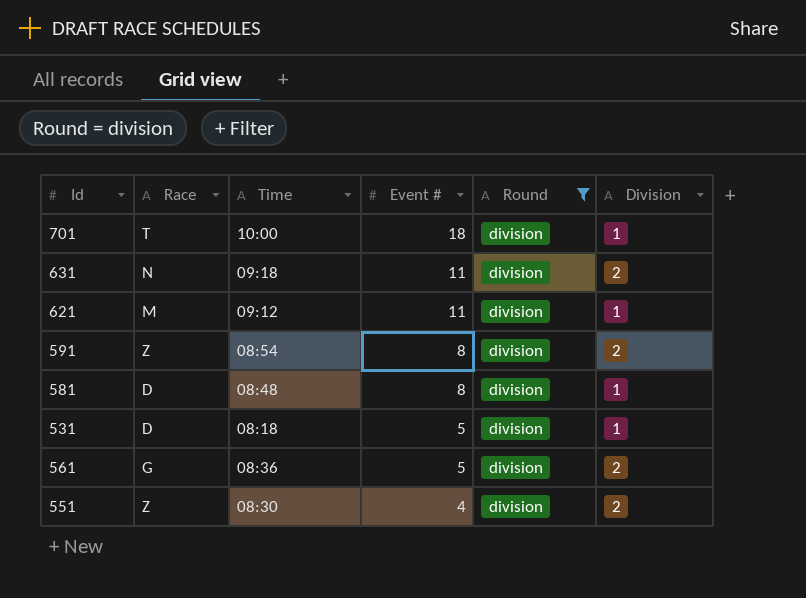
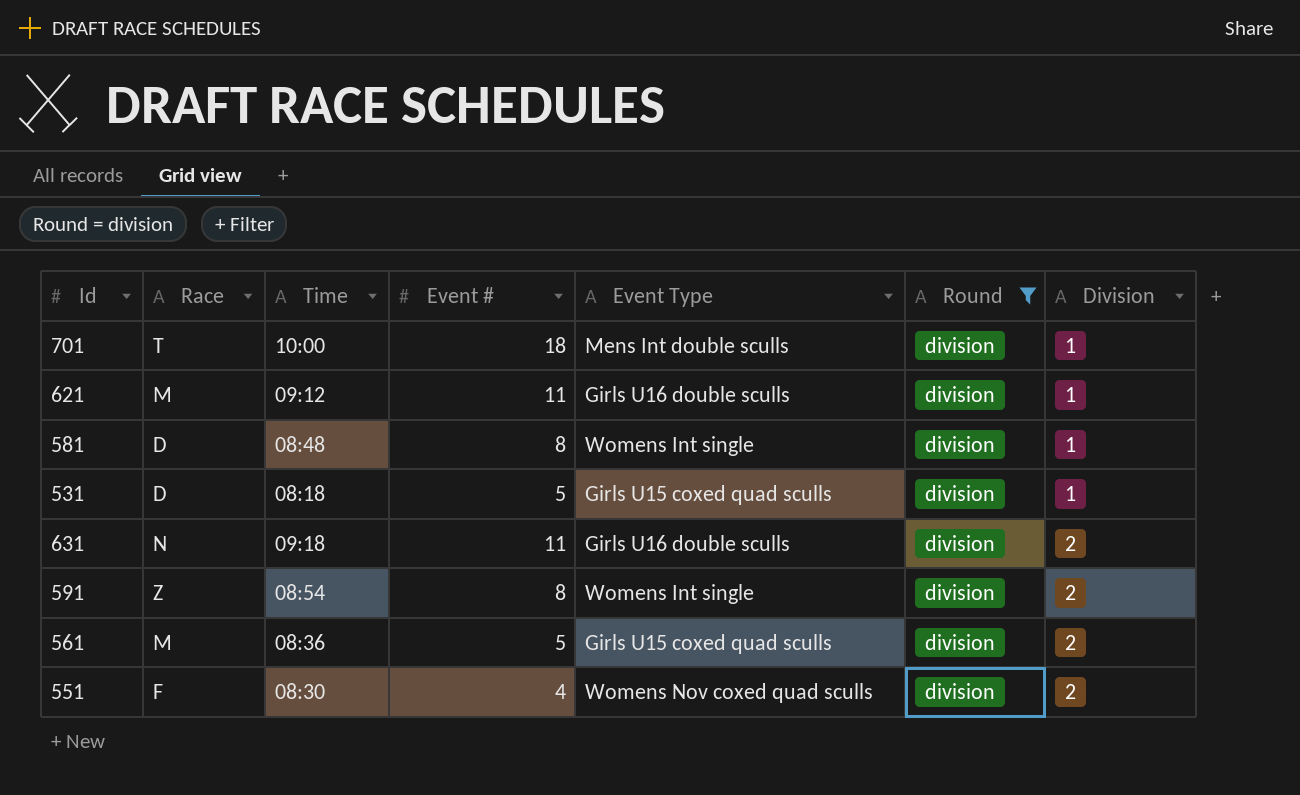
row order: Event # descending -> Division ascending
column Event Type | position: none -> 5
561 | Race: G -> M
551 | Race: Z -> F

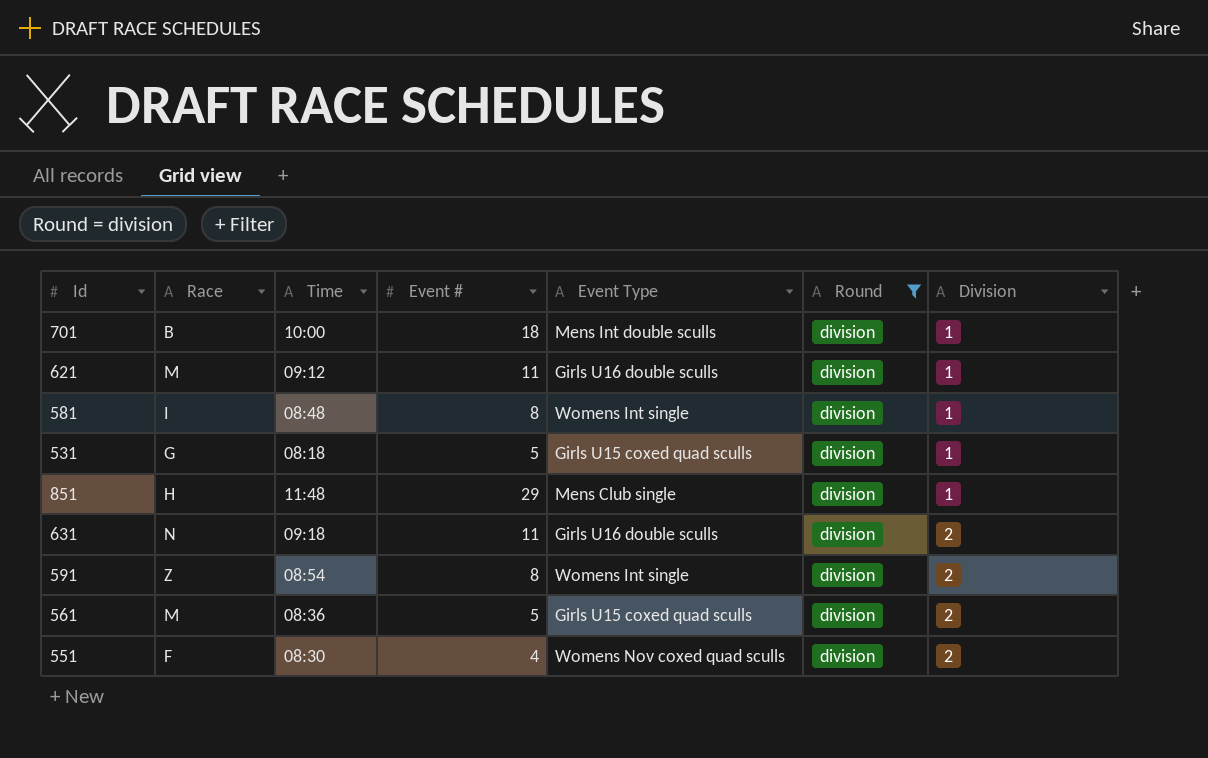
701 | Race: T -> B
581 | Race: D -> I
531 | Race: D -> G
row 851: none -> H | 11:48 | 29 | Mens Club single | division | 1

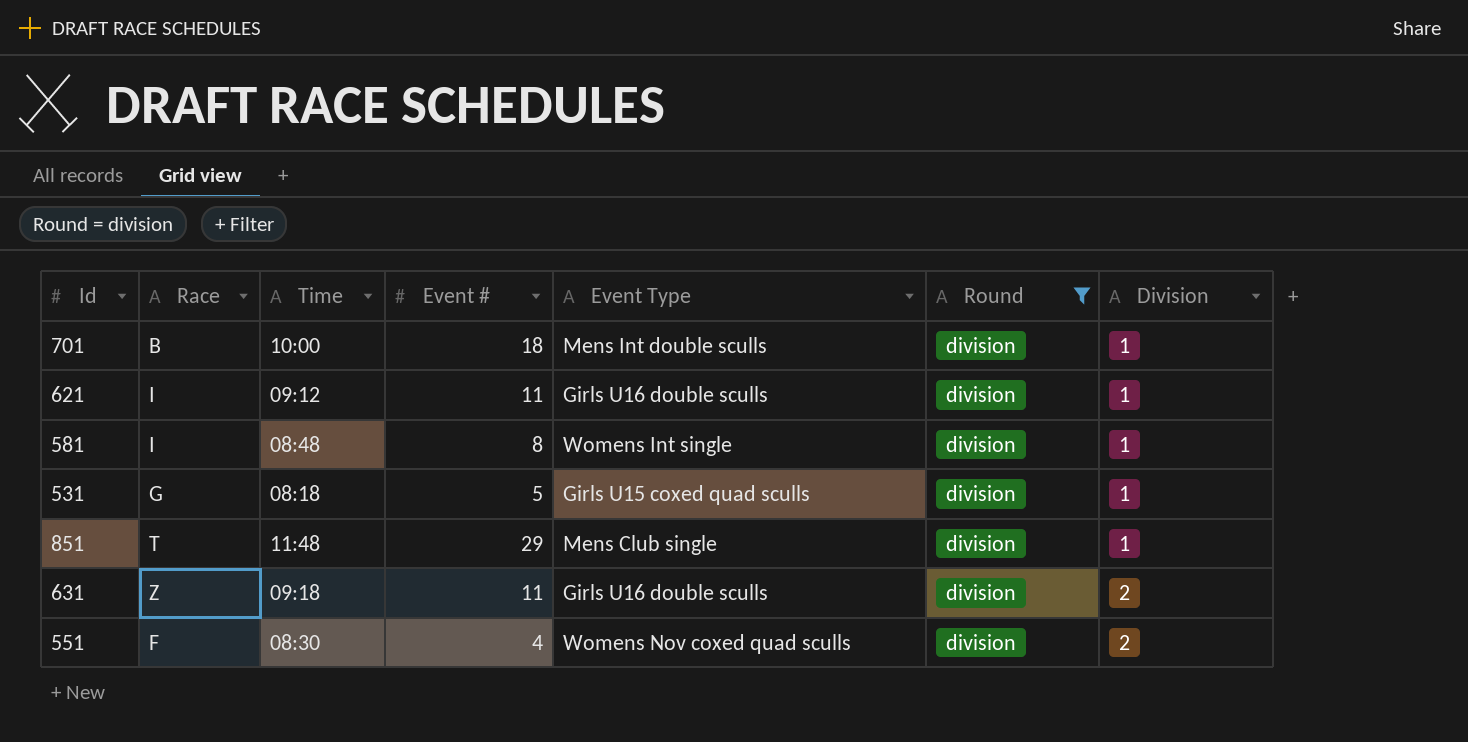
row 591: Z | 08:54 | 8 | Womens Int single | division | 2 -> none
row 561: M | 08:36 | 5 | Girls U15 coxed quad sculls | division | 2 -> none
621 | Race: M -> I
851 | Race: H -> T
631 | Race: N -> Z

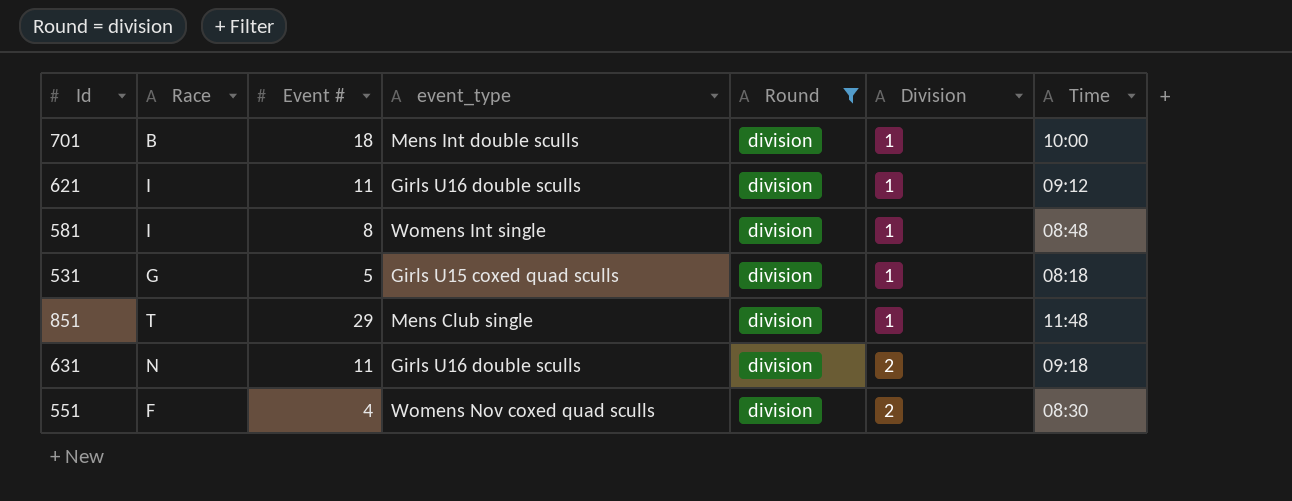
column name: Event Type -> event_type
column Time | position: 3 -> 7
631 | Race: Z -> N

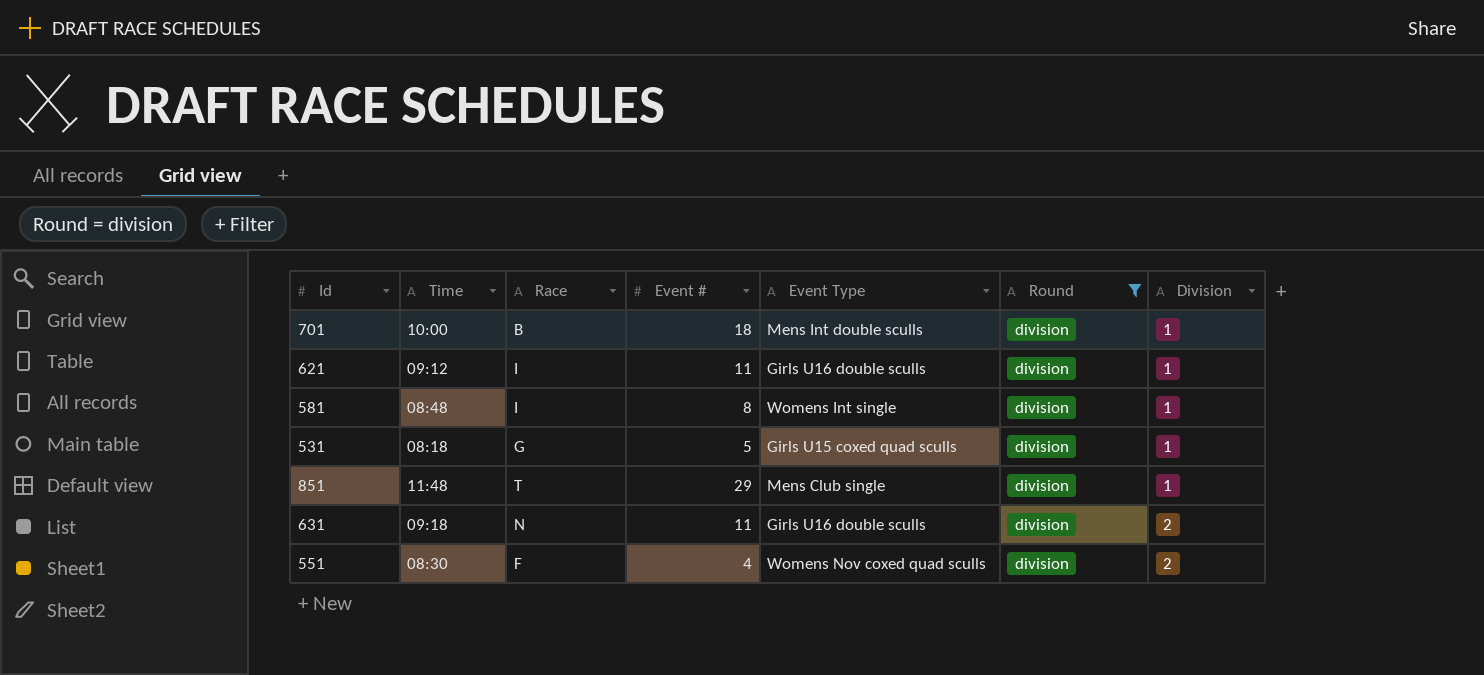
column Time | position: 7 -> 2
column name: event_type -> Event Type

